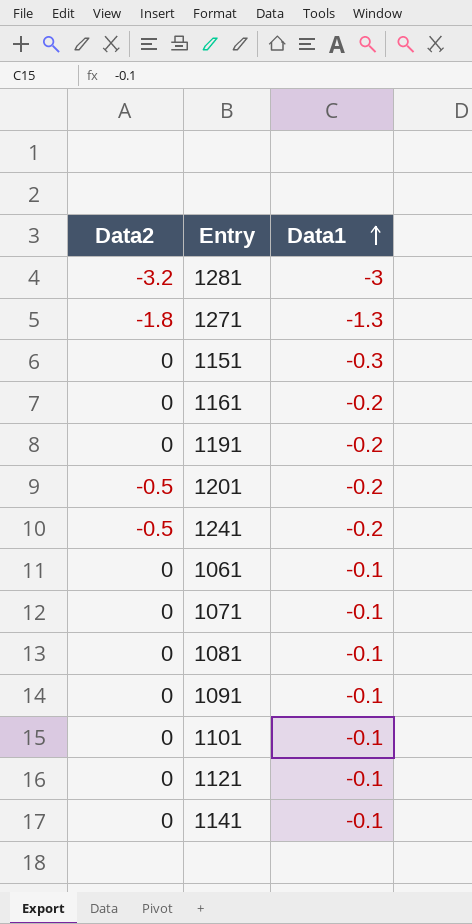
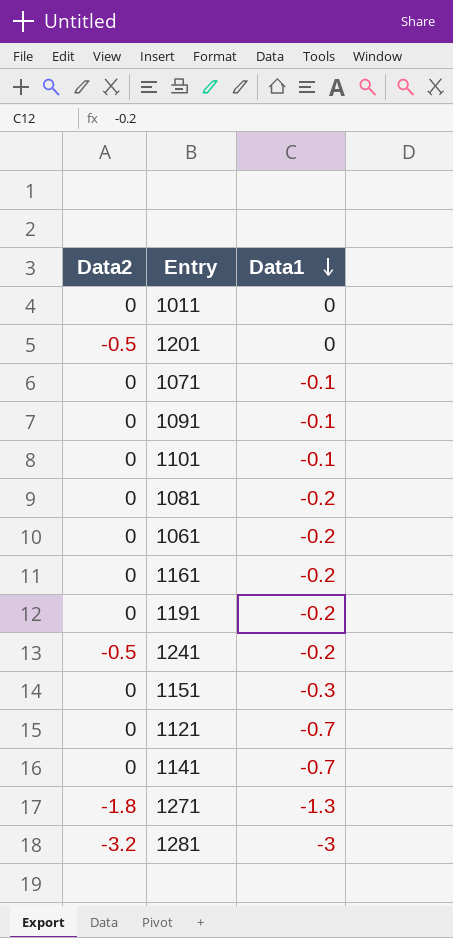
row order: Data1 ascending -> Data1 descending
row 1011: none -> 0 | 0
1201 | Data1: -0.2 -> 0
1081 | Data1: -0.1 -> -0.2
1061 | Data1: -0.1 -> -0.2
1121 | Data1: -0.1 -> -0.7
1141 | Data1: -0.1 -> -0.7

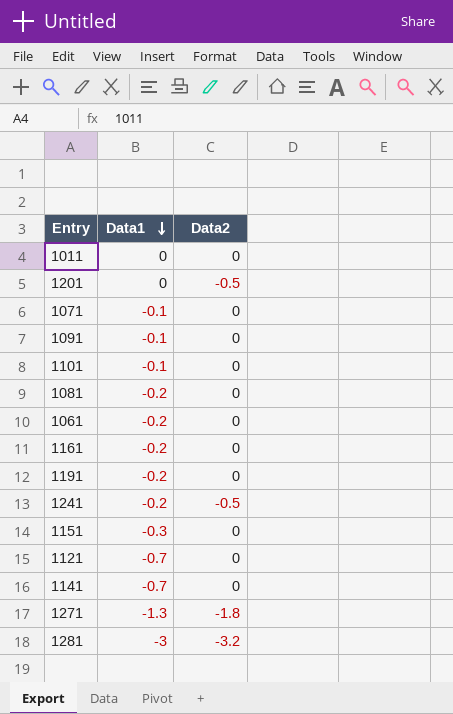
column Data2 | position: 1 -> 3

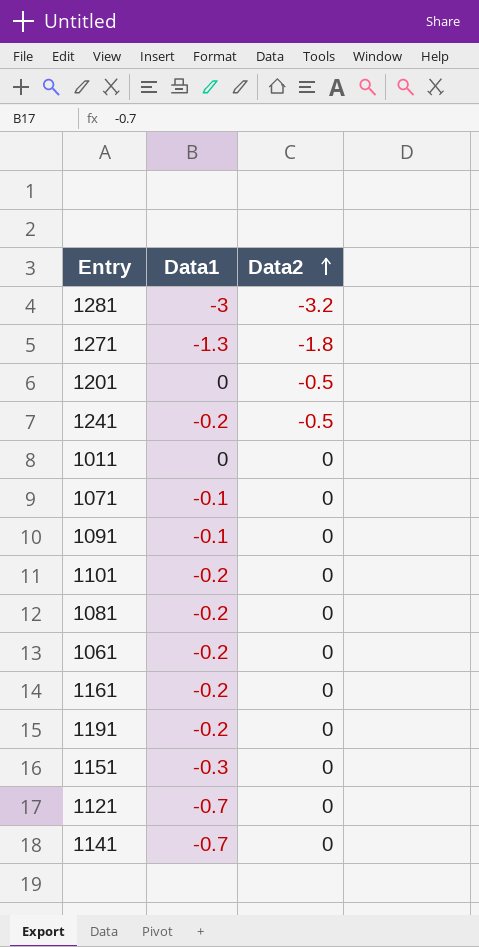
row order: Data1 descending -> Data2 ascending
1101 | Data1: -0.1 -> -0.2

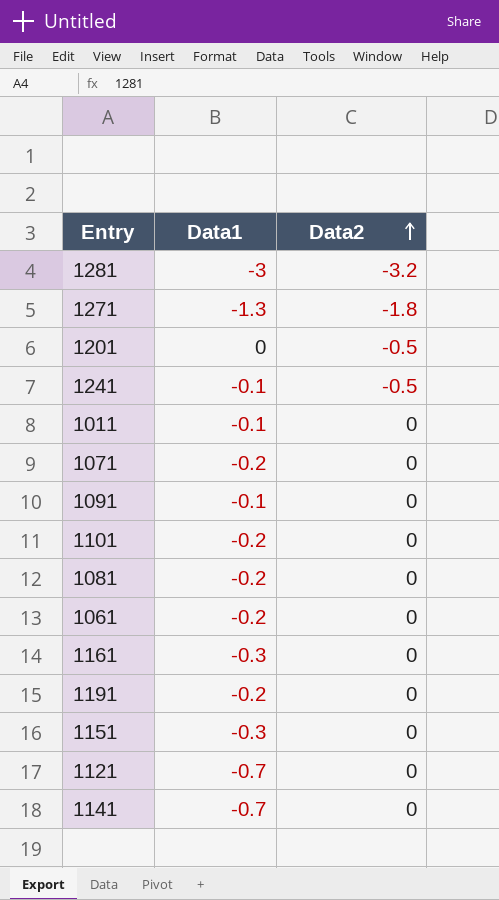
1241 | Data1: -0.2 -> -0.1
1011 | Data1: 0 -> -0.1
1071 | Data1: -0.1 -> -0.2
1161 | Data1: -0.2 -> -0.3

